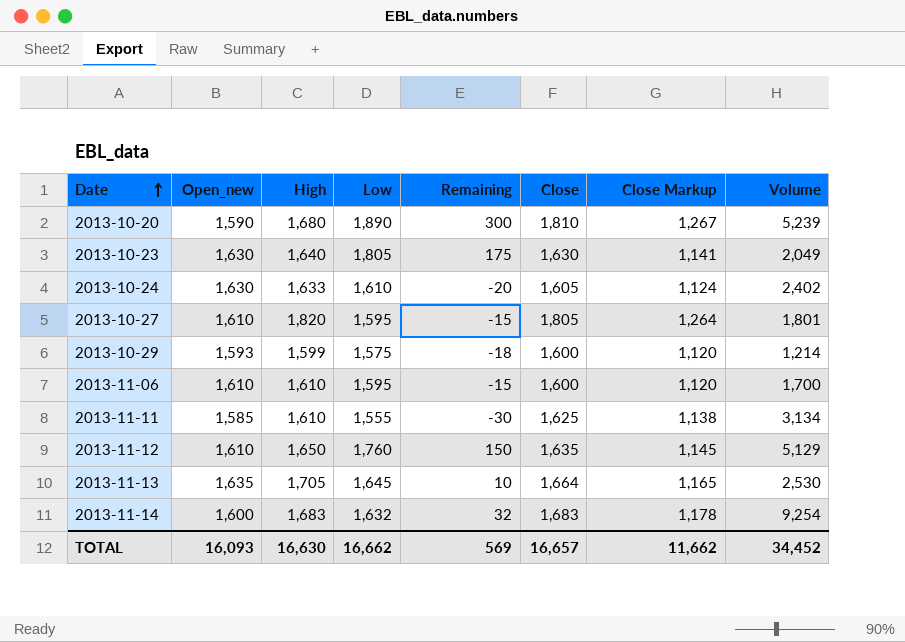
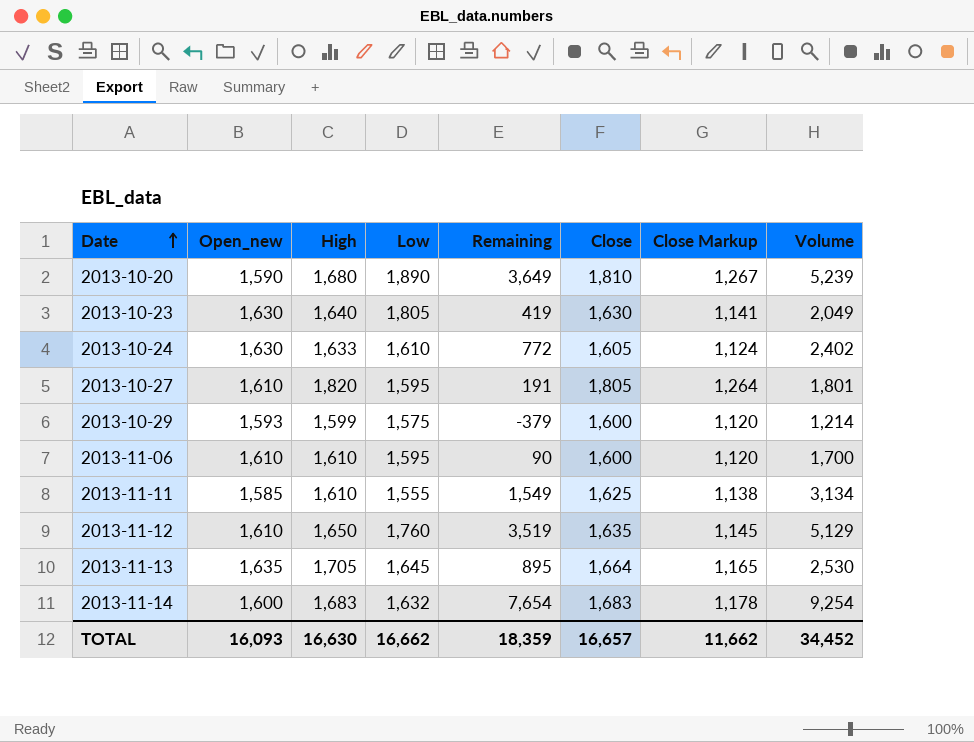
column Remaining | formula: [Low] - [Open_new] -> [Volume] - [Open_new]
TOTAL | Remaining: 569 -> 18,359

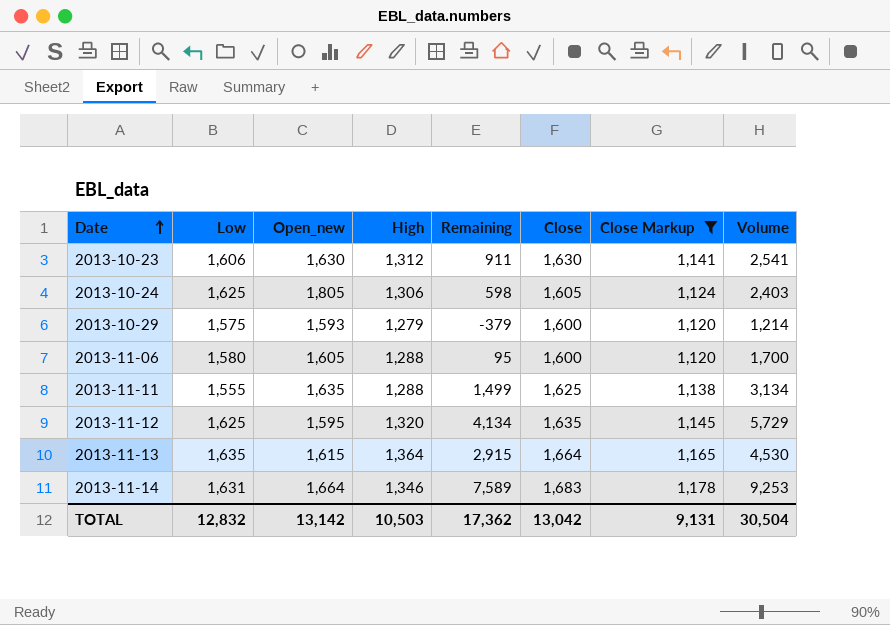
filter: none -> Close Markup <= 1,178
column Low | position: 4 -> 2
2013-10-23 | Low: 1,805 -> 1,606
2013-10-23 | High: 1,640 -> 1,312
2013-10-23 | Remaining: 419 -> 911
2013-10-23 | Volume: 2,049 -> 2,541
2013-10-24 | Low: 1,610 -> 1,625
2013-10-24 | Open_new: 1,630 -> 1,805
2013-10-24 | High: 1,633 -> 1,306
2013-10-24 | Remaining: 772 -> 598
2013-10-24 | Volume: 2,402 -> 2,403
2013-10-29 | High: 1,599 -> 1,279
2013-11-06 | Low: 1,595 -> 1,580
2013-11-06 | Open_new: 1,610 -> 1,605
2013-11-06 | High: 1,610 -> 1,288
2013-11-06 | Remaining: 90 -> 95
2013-11-11 | Open_new: 1,585 -> 1,635
2013-11-11 | High: 1,610 -> 1,288
2013-11-11 | Remaining: 1,549 -> 1,499
2013-11-12 | Low: 1,760 -> 1,625
2013-11-12 | Open_new: 1,610 -> 1,595
2013-11-12 | High: 1,650 -> 1,320
2013-11-12 | Remaining: 3,519 -> 4,134
2013-11-12 | Volume: 5,129 -> 5,729
2013-11-13 | Low: 1,645 -> 1,635
2013-11-13 | Open_new: 1,635 -> 1,615
2013-11-13 | High: 1,705 -> 1,364
2013-11-13 | Remaining: 895 -> 2,915
2013-11-13 | Volume: 2,530 -> 4,530
2013-11-14 | Low: 1,632 -> 1,631
2013-11-14 | Open_new: 1,600 -> 1,664
2013-11-14 | High: 1,683 -> 1,346
2013-11-14 | Remaining: 7,654 -> 7,589
2013-11-14 | Volume: 9,254 -> 9,253
TOTAL | Low: 16,662 -> 12,832
TOTAL | Open_new: 16,093 -> 13,142
TOTAL | High: 16,630 -> 10,503
TOTAL | Remaining: 18,359 -> 17,362
TOTAL | Close: 16,657 -> 13,042
TOTAL | Close Markup: 11,662 -> 9,131
TOTAL | Volume: 34,452 -> 30,504

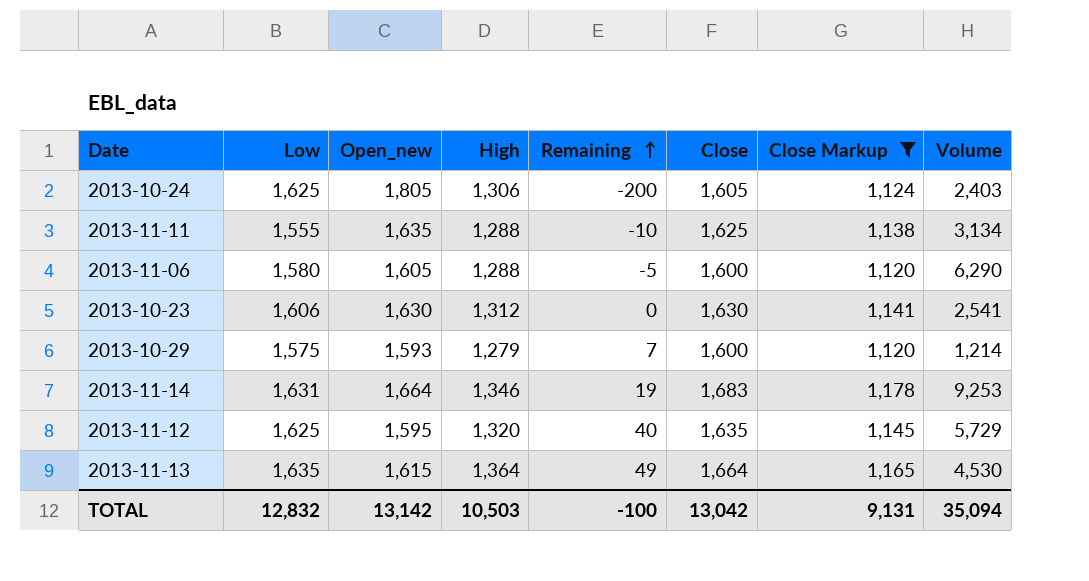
row order: Date ascending -> Remaining ascending
column Remaining | formula: [Volume] - [Open_new] -> [Close] - [Open_new]
2013-11-06 | Volume: 1,700 -> 6,290
TOTAL | Remaining: 17,362 -> -100
TOTAL | Volume: 30,504 -> 35,094

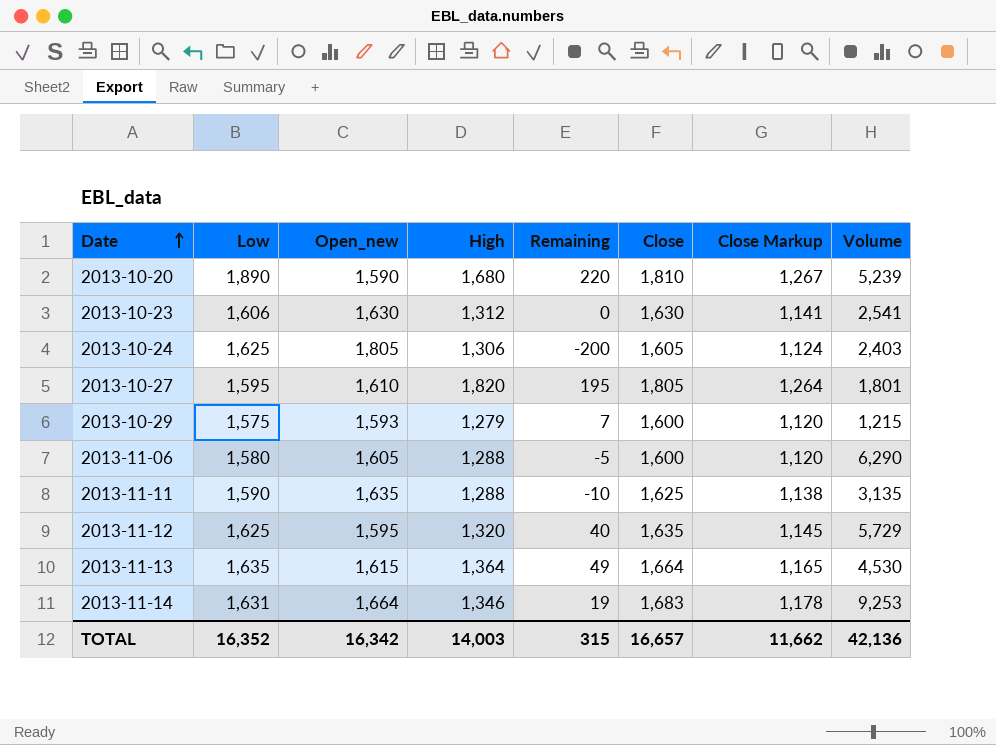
filter: Close Markup <= 1,178 -> none
row order: Remaining ascending -> Date ascending
2013-10-29 | Volume: 1,214 -> 1,215
2013-11-11 | Low: 1,555 -> 1,590
2013-11-11 | Volume: 3,134 -> 3,135
TOTAL | Low: 12,832 -> 16,352
TOTAL | Open_new: 13,142 -> 16,342
TOTAL | High: 10,503 -> 14,003
TOTAL | Remaining: -100 -> 315
TOTAL | Close: 13,042 -> 16,657
TOTAL | Close Markup: 9,131 -> 11,662
TOTAL | Volume: 35,094 -> 42,136

